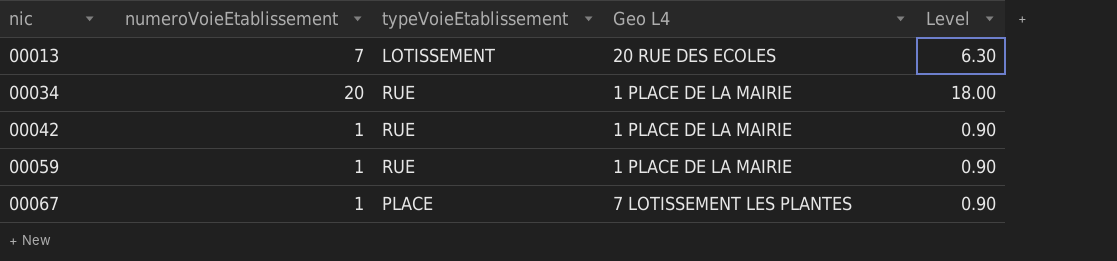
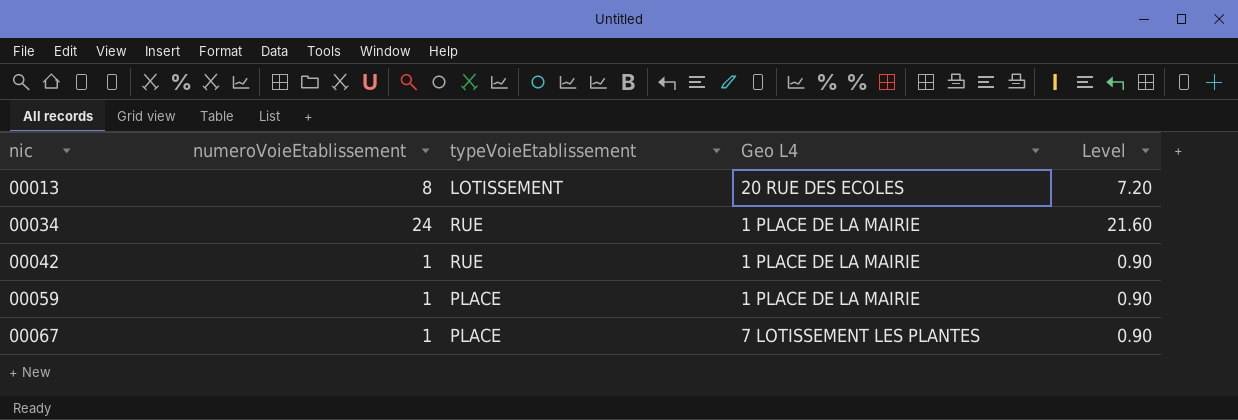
00013 | numeroVoieEtablissement: 7 -> 8
00013 | Level: 6.30 -> 7.20
00034 | numeroVoieEtablissement: 20 -> 24
00034 | Level: 18.00 -> 21.60
00059 | typeVoieEtablissement: RUE -> PLACE

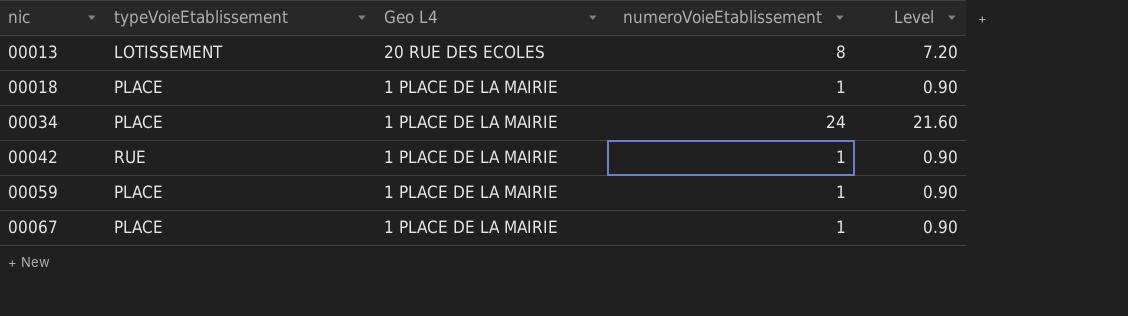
column numeroVoieEtablissement | position: 2 -> 4
row 00018: none -> PLACE | 1 PLACE DE LA MAIRIE | 1 | 0.90
00034 | typeVoieEtablissement: RUE -> PLACE
00067 | Geo L4: 7 LOTISSEMENT LES PLANTES -> 1 PLACE DE LA MAIRIE

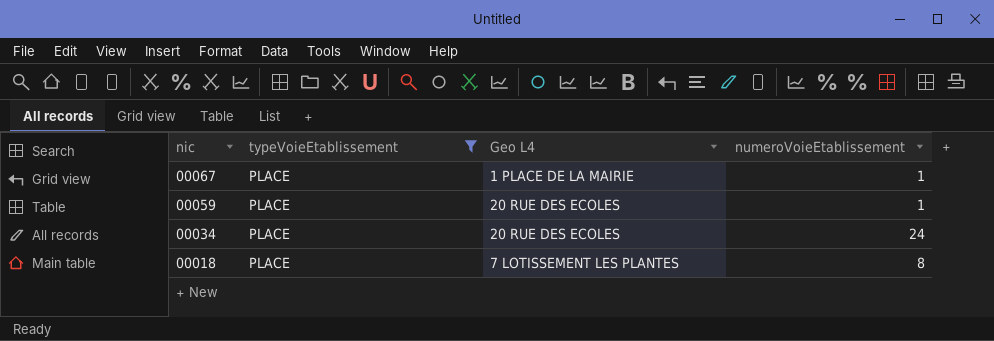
filter: none -> typeVoieEtablissement = PLACE
row order: nic ascending -> nic descending
column Level | formula: [numeroVoieEtablissement] * 0.9 -> none
00059 | Geo L4: 1 PLACE DE LA MAIRIE -> 20 RUE DES ECOLES
00034 | Geo L4: 1 PLACE DE LA MAIRIE -> 20 RUE DES ECOLES
00018 | Geo L4: 1 PLACE DE LA MAIRIE -> 7 LOTISSEMENT LES PLANTES
00018 | numeroVoieEtablissement: 1 -> 8

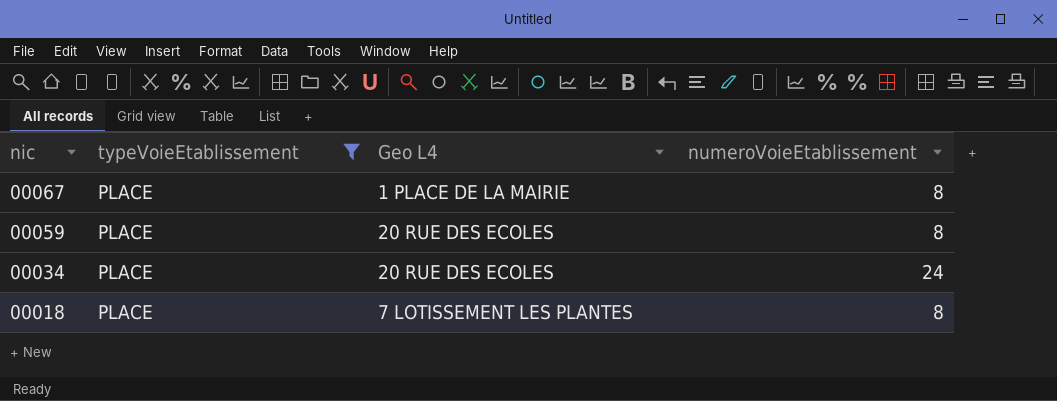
00067 | numeroVoieEtablissement: 1 -> 8
00059 | numeroVoieEtablissement: 1 -> 8

